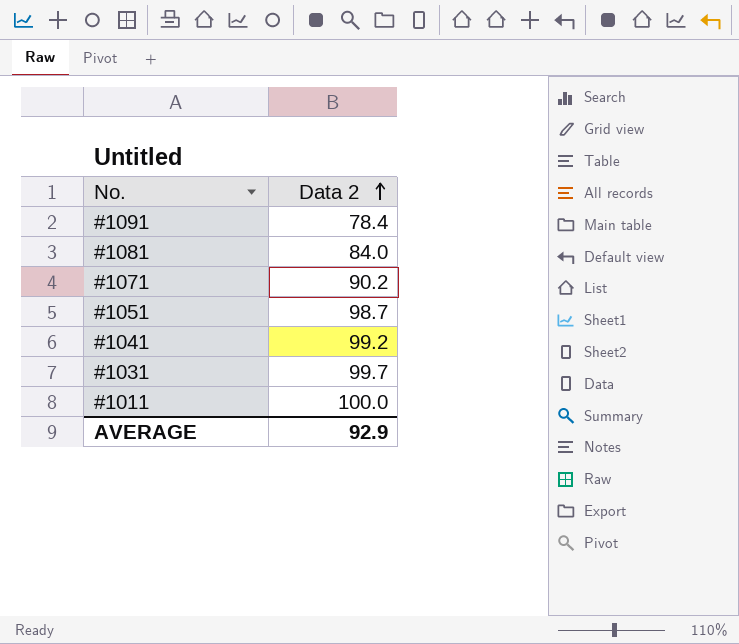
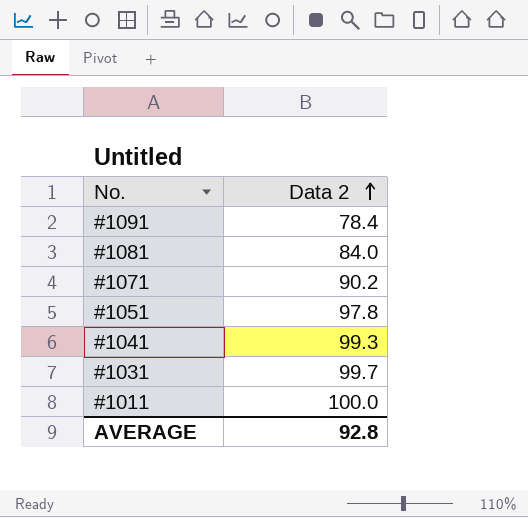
#1051 | Data 2: 98.7 -> 97.8
#1041 | Data 2: 99.2 -> 99.3
AVERAGE | Data 2: 92.9 -> 92.8

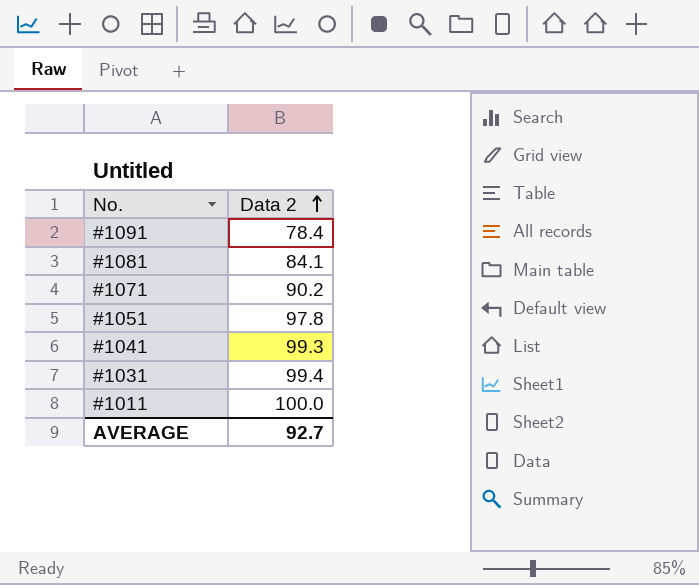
#1081 | Data 2: 84.0 -> 84.1
#1031 | Data 2: 99.7 -> 99.4
AVERAGE | Data 2: 92.8 -> 92.7

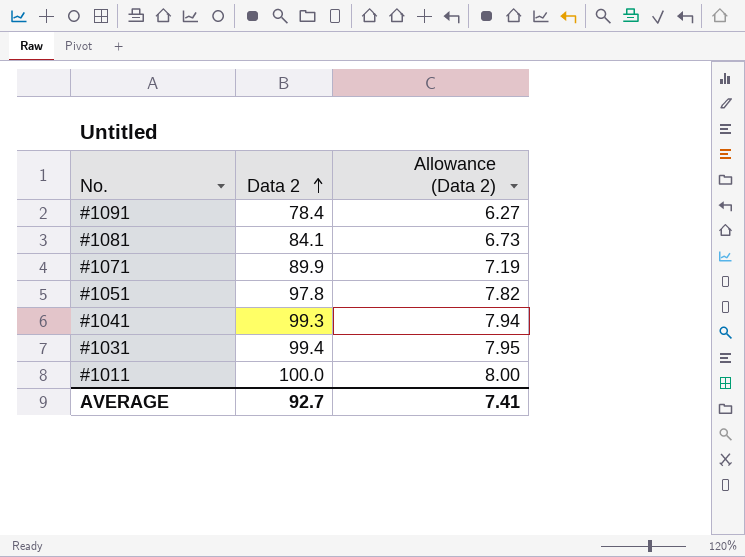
column Allowance (Data 2) | formula: none -> [Data 2] * 0.08
#1071 | Data 2: 90.2 -> 89.9

